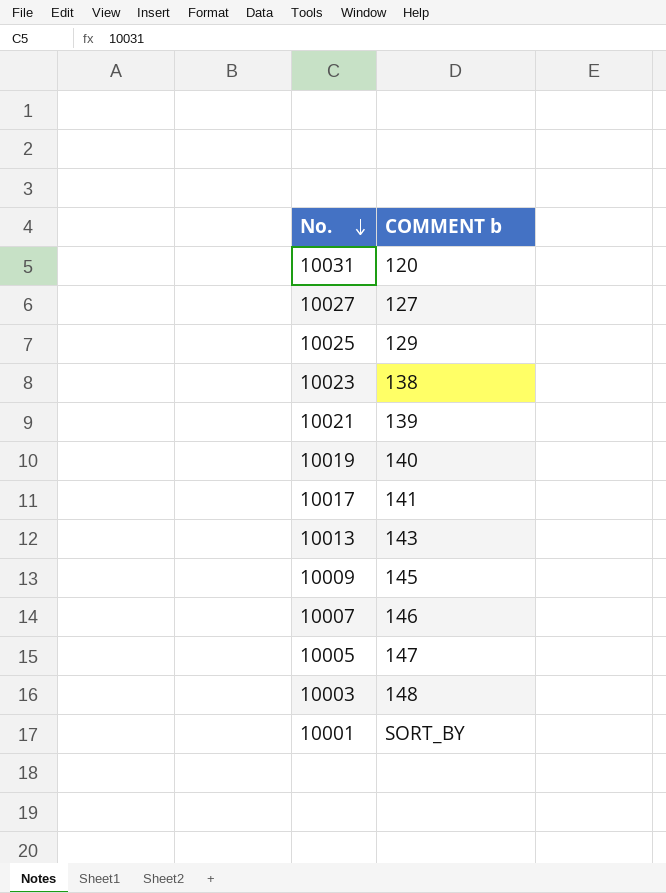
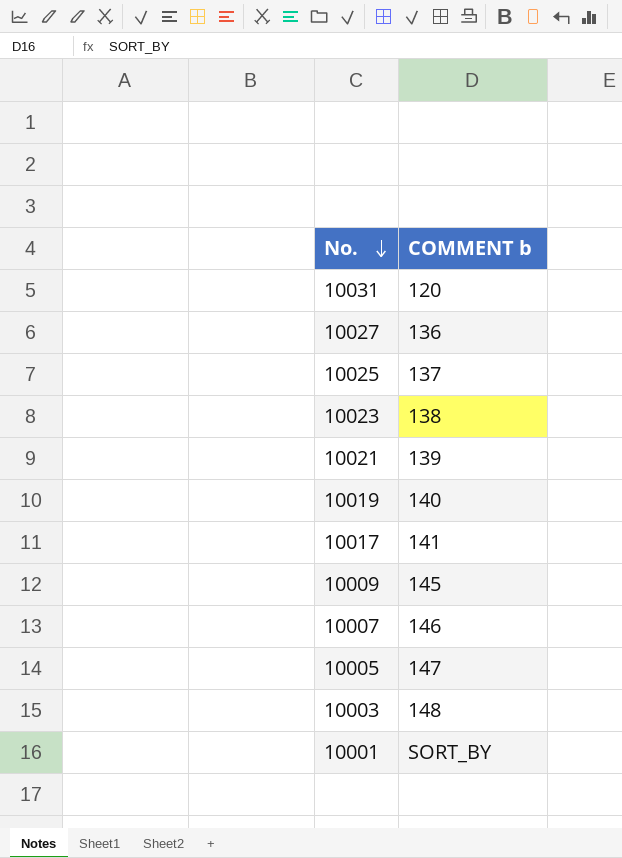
row 10013: 143 -> none
10027 | COMMENT b: 127 -> 136
10025 | COMMENT b: 129 -> 137

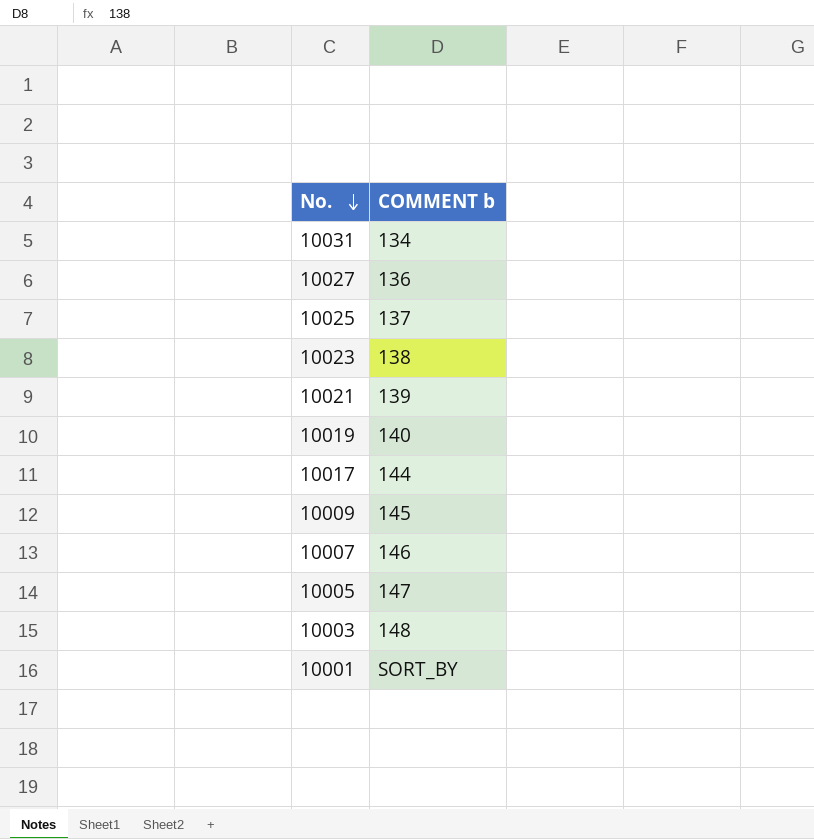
10031 | COMMENT b: 120 -> 134
10017 | COMMENT b: 141 -> 144

